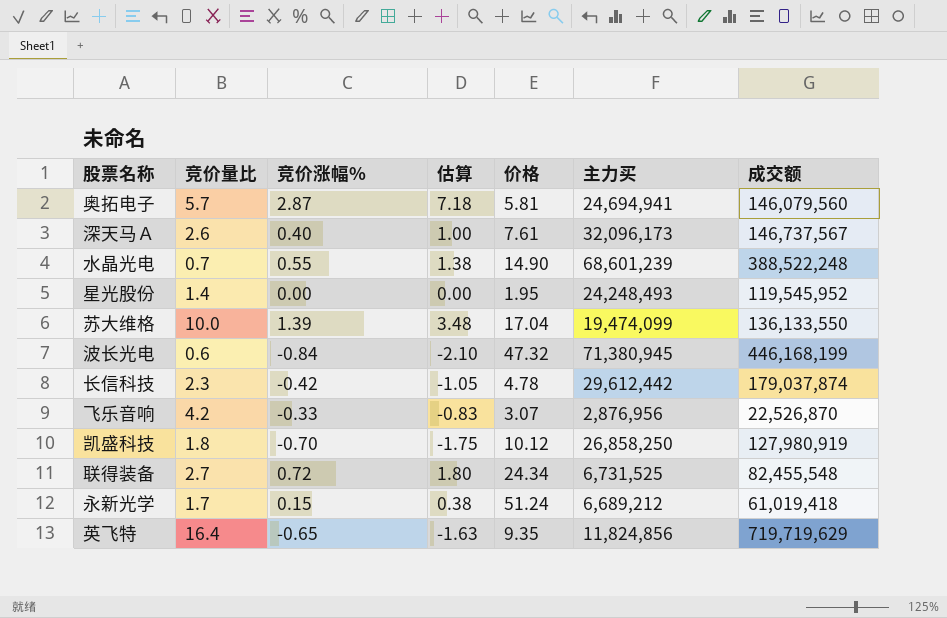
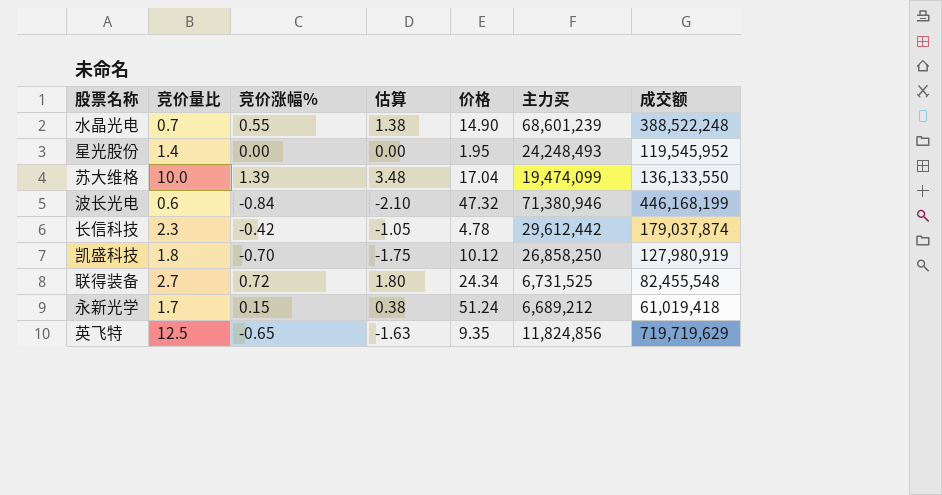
row 奥拓电子: 5.7 | 2.87 | 7.18 | 5.81 | 24,694,941 | 146,079,560 -> none
row 深天马Ａ: 2.6 | 0.40 | 1.00 | 7.61 | 32,096,173 | 146,737,567 -> none
row 飞乐音响: 4.2 | -0.33 | -0.83 | 3.07 | 2,876,956 | 22,526,870 -> none
波长光电 | 主力买: 71,380,945 -> 71,380,946
英飞特 | 竞价量比: 16.4 -> 12.5

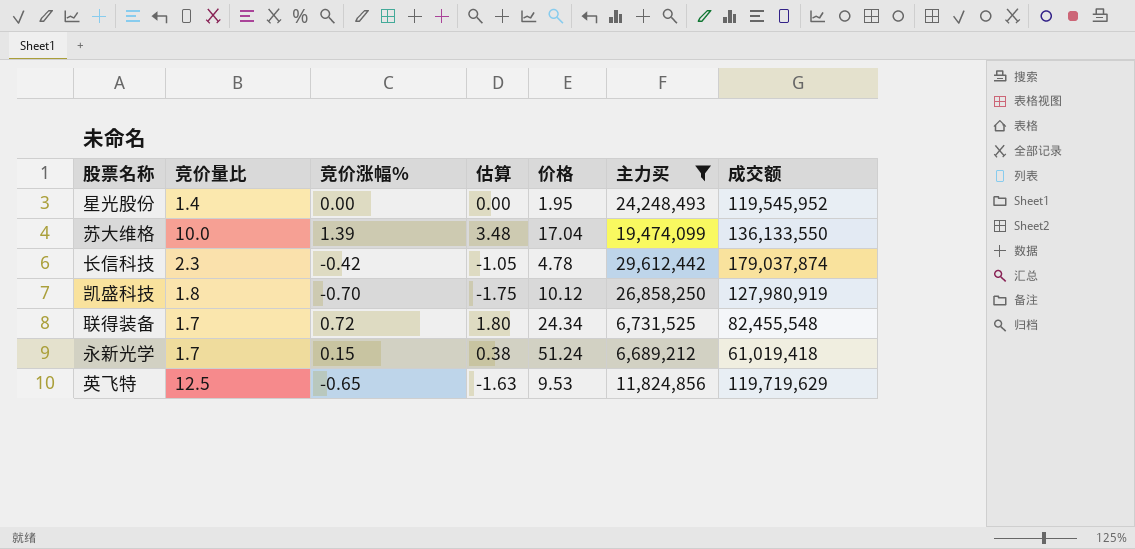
filter: none -> 主力买 <= 29,612,442
联得装备 | 竞价量比: 2.7 -> 1.7
英飞特 | 价格: 9.35 -> 9.53
英飞特 | 成交额: 719,719,629 -> 119,719,629

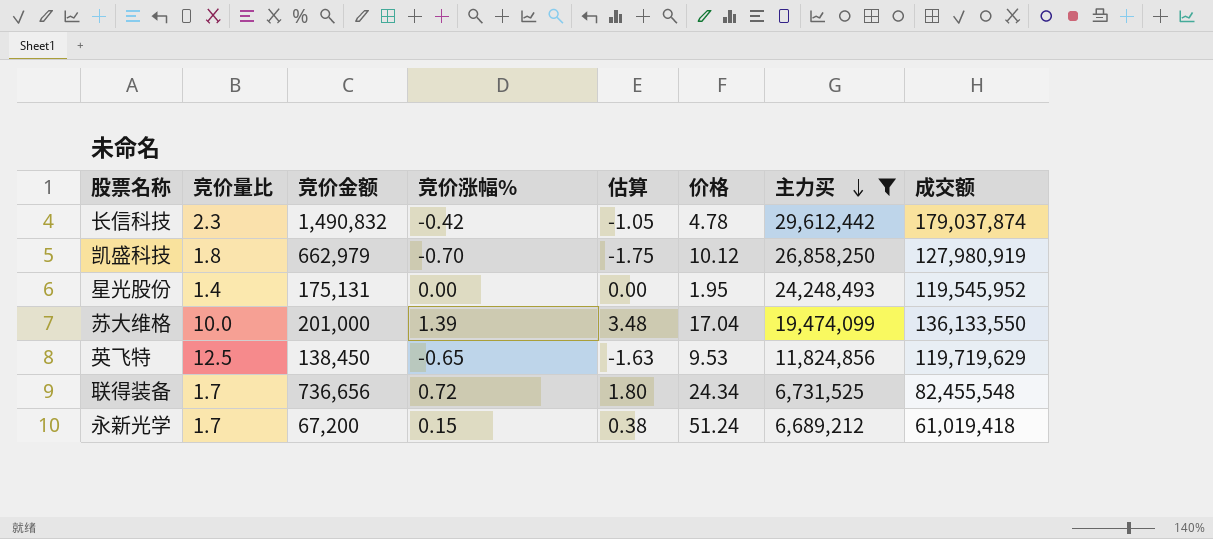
row order: none -> 主力买 descending
column 竞价金额 | position: none -> 3

